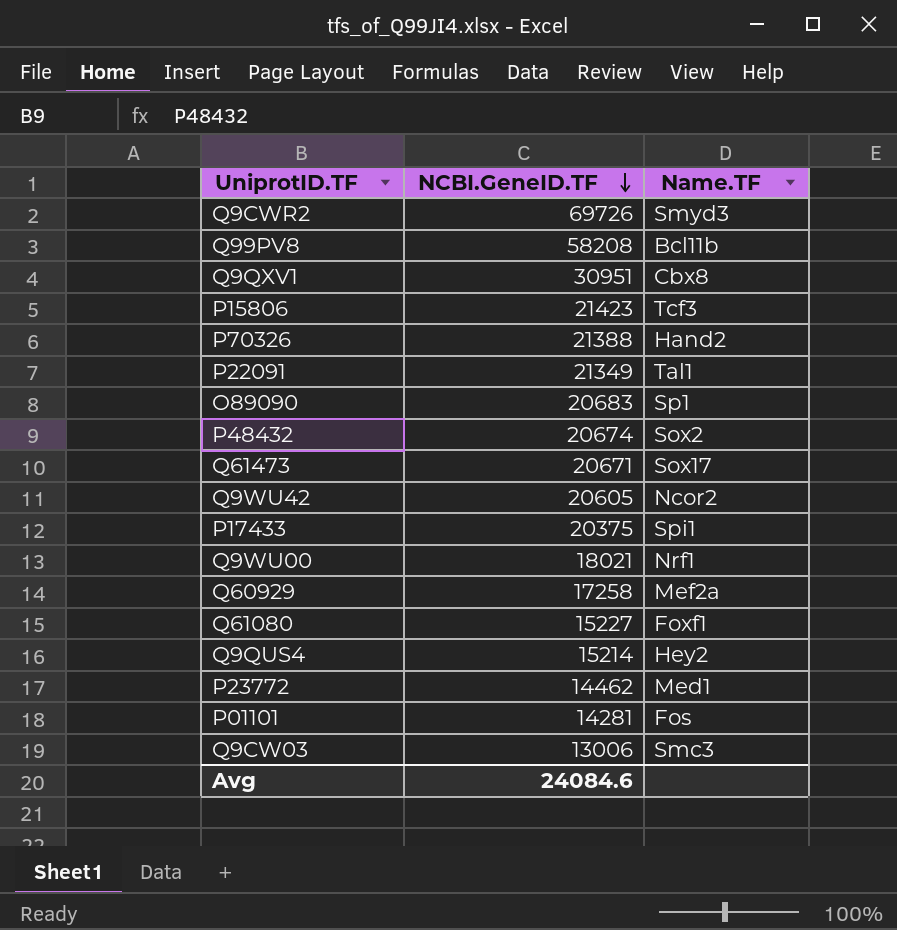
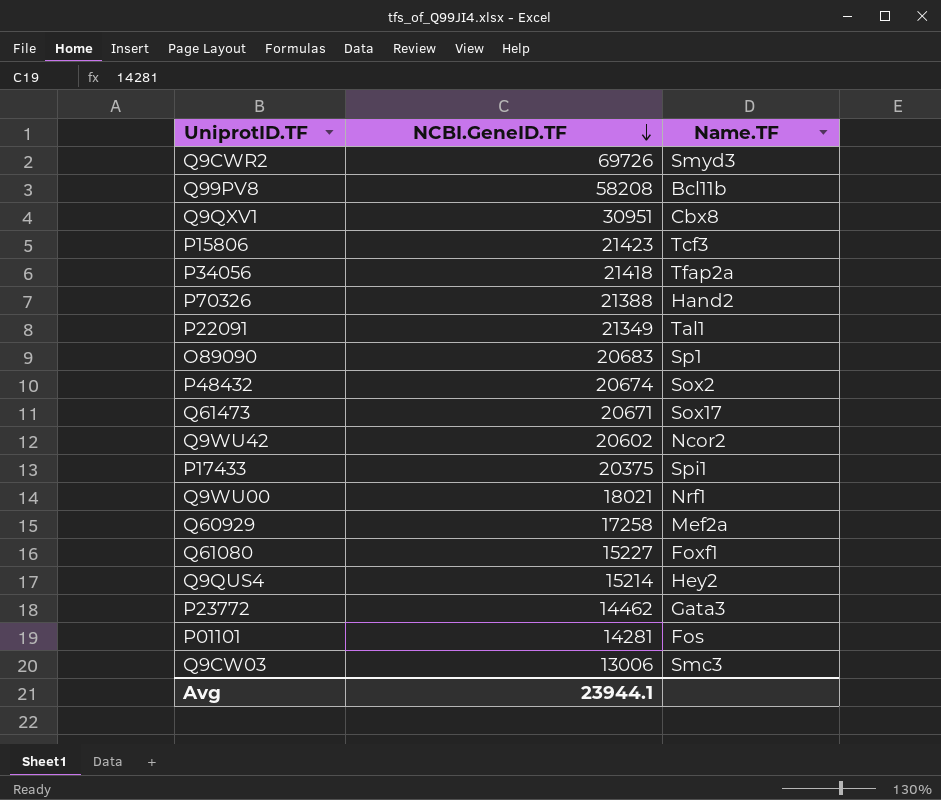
row P34056: none -> 21418 | Tfap2a
Q9WU42 | NCBI.GeneID.TF: 20605 -> 20602
P23772 | Name.TF: Med1 -> Gata3
Avg | NCBI.GeneID.TF: 24084.6 -> 23944.1

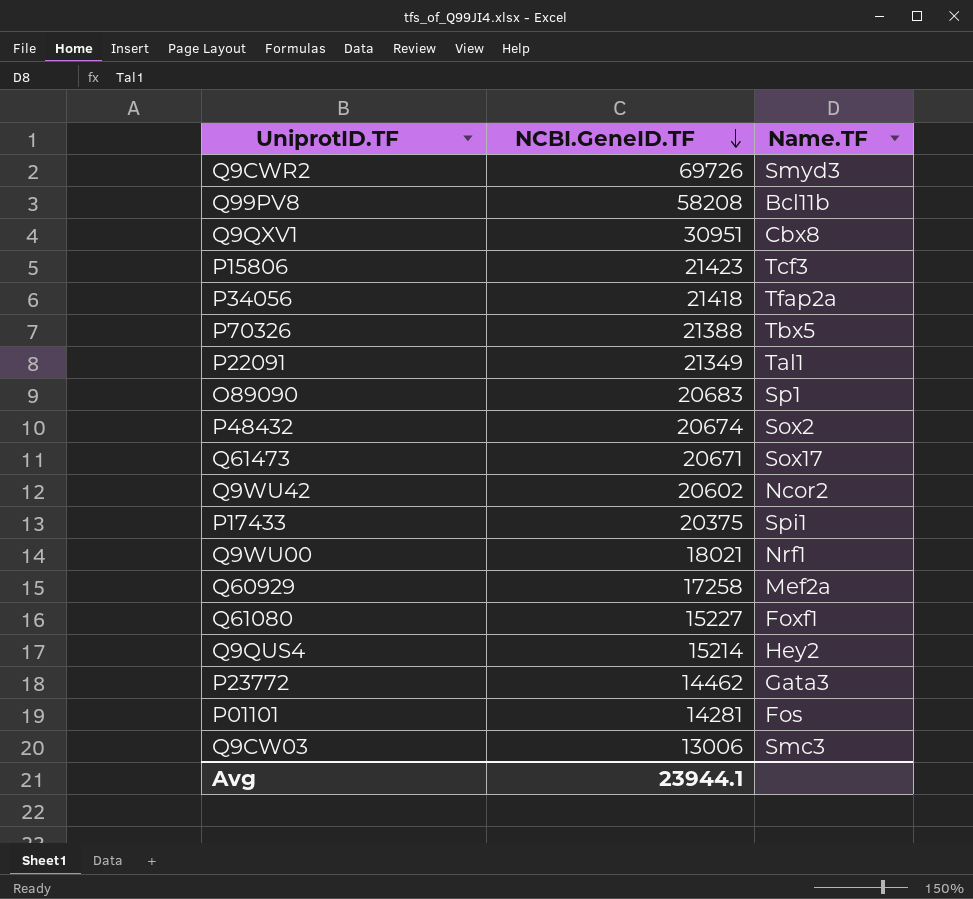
P70326 | Name.TF: Hand2 -> Tbx5

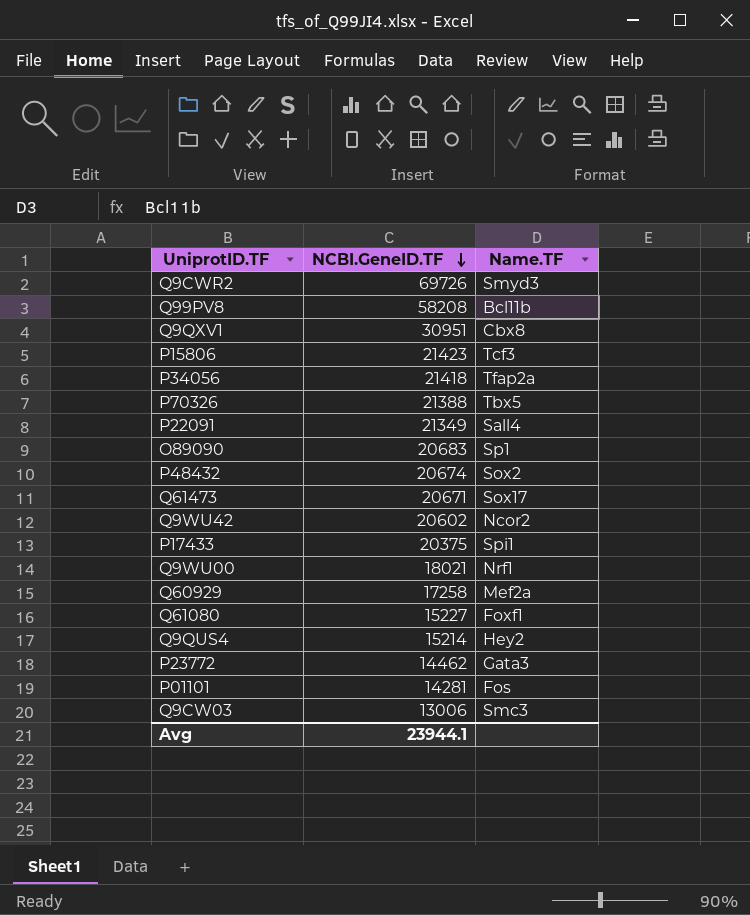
P22091 | Name.TF: Tal1 -> Sall4

